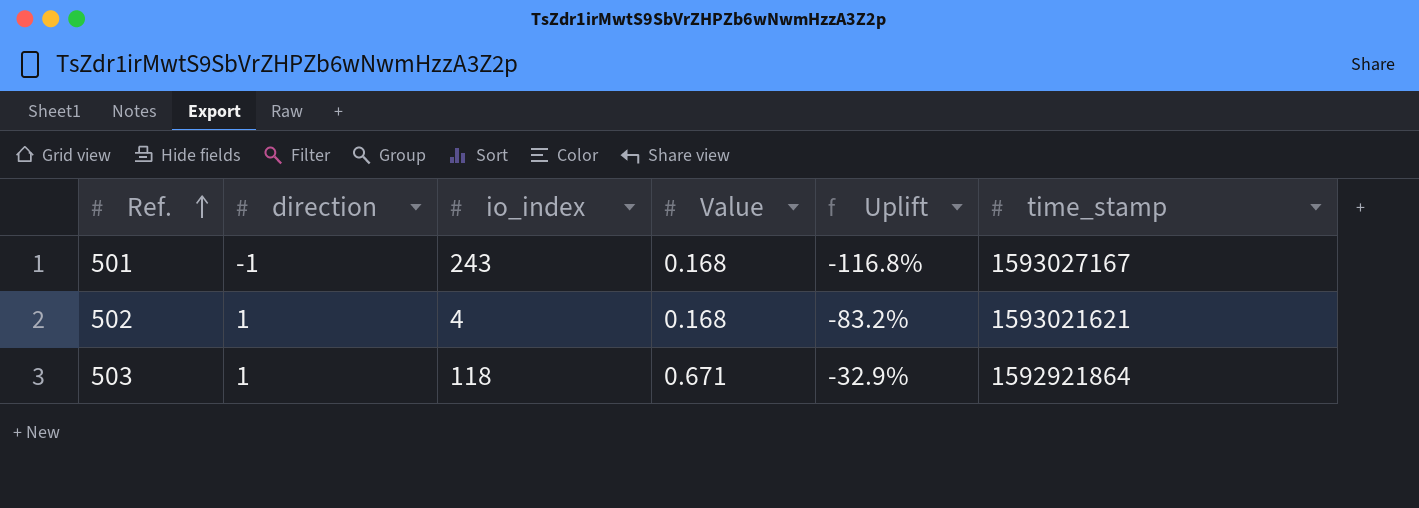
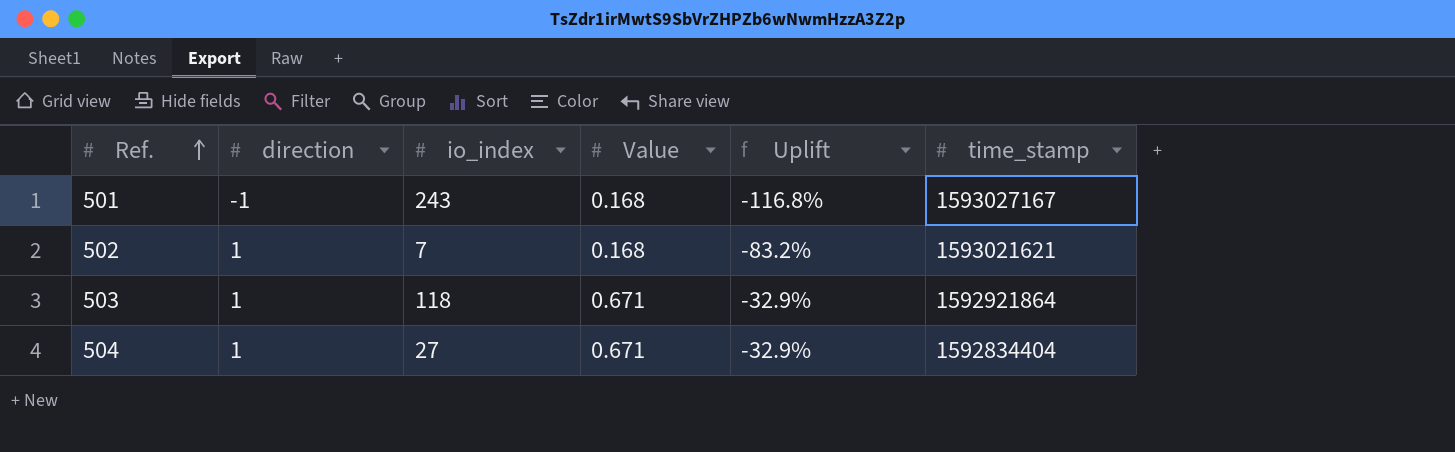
502 | io_index: 4 -> 7
row 504: none -> 1 | 27 | 0.671 | -32.9% | 1592834404

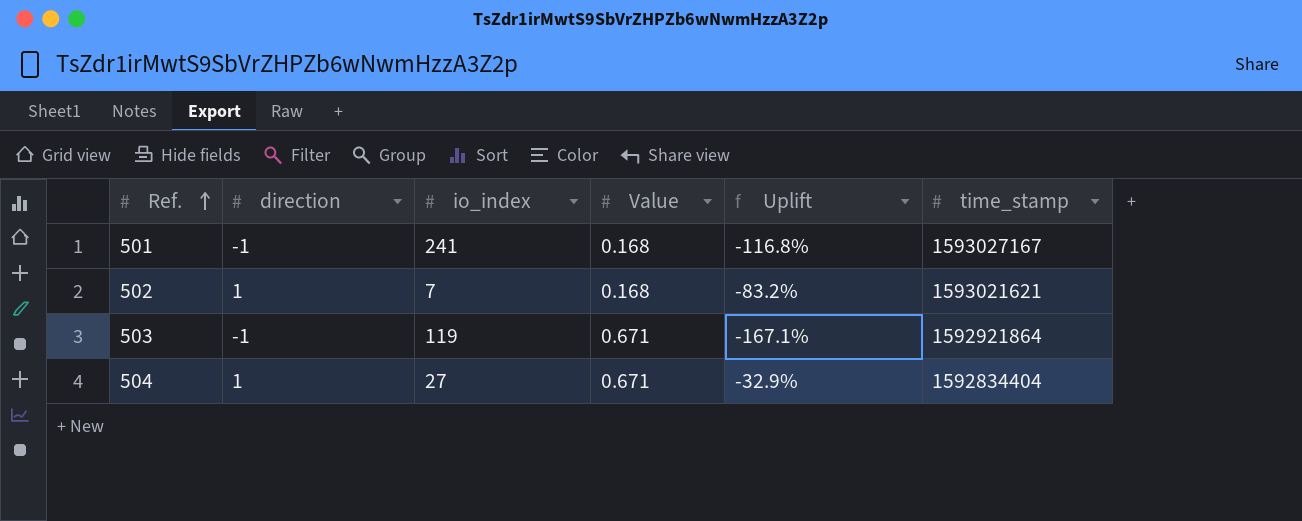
501 | io_index: 243 -> 241
503 | direction: 1 -> -1
503 | io_index: 118 -> 119
503 | Uplift: -32.9% -> -167.1%

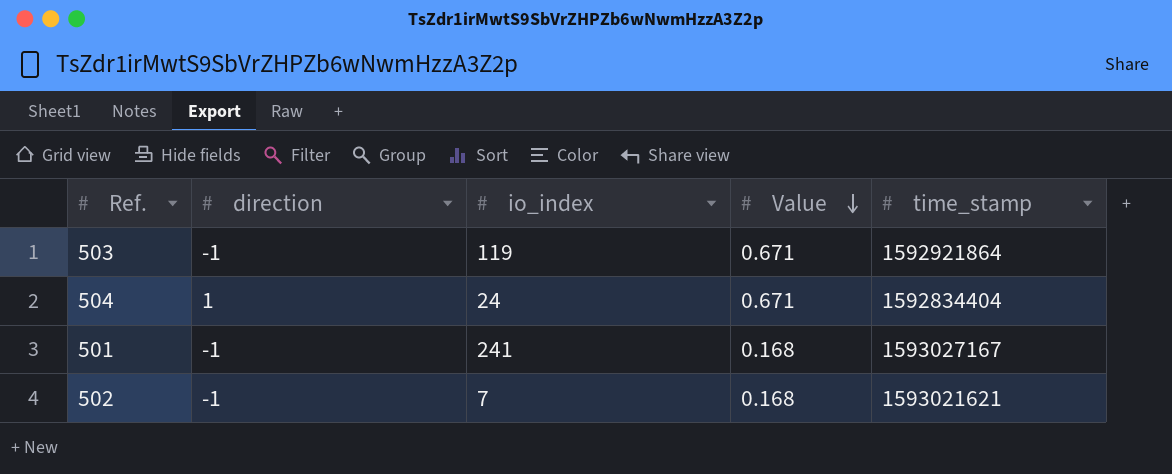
row order: Ref. ascending -> Value descending
column Uplift | formula: ([Value] - [direction]) / [direction] -> none
504 | io_index: 27 -> 24
502 | direction: 1 -> -1

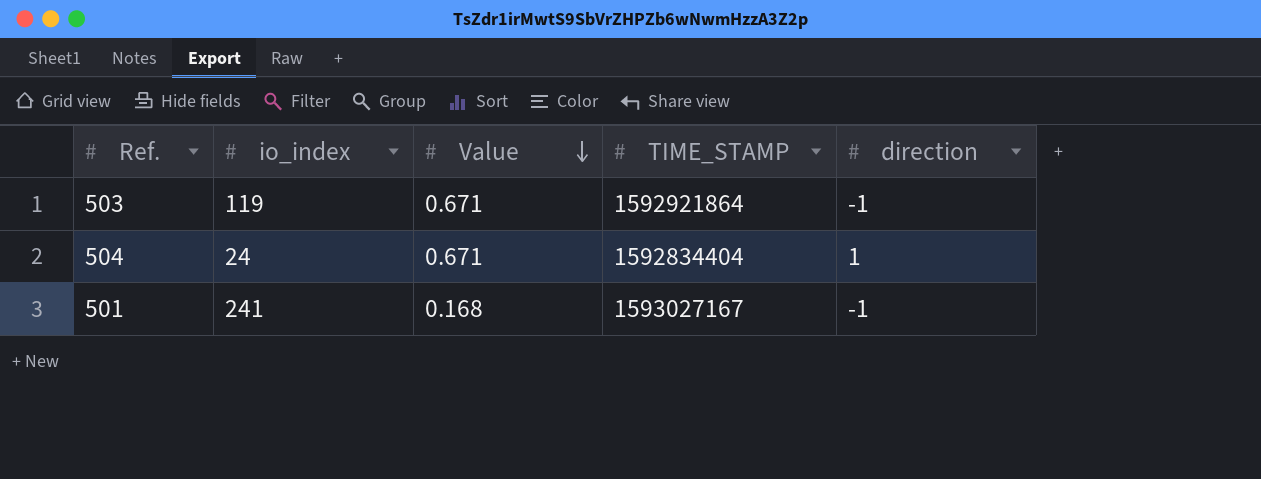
column name: time_stamp -> TIME_STAMP
column direction | position: 2 -> 5
row 502: -1 | 7 | 0.168 | 1593021621 -> none

